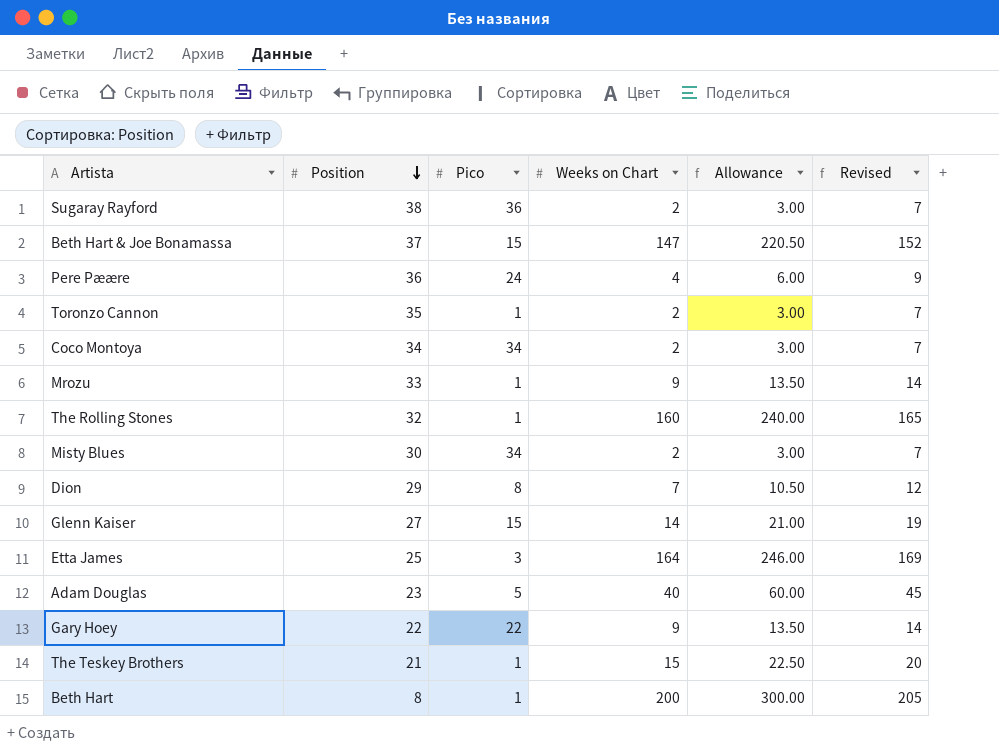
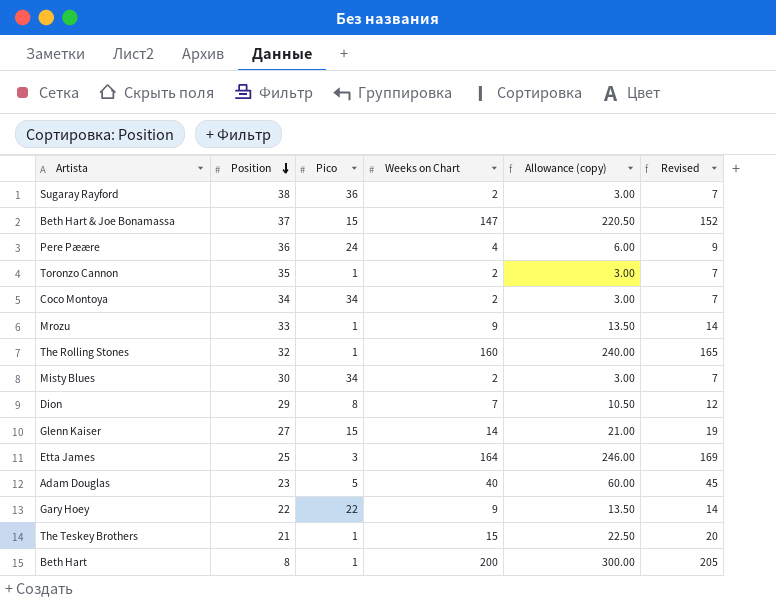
column name: Allowance -> Allowance (copy)

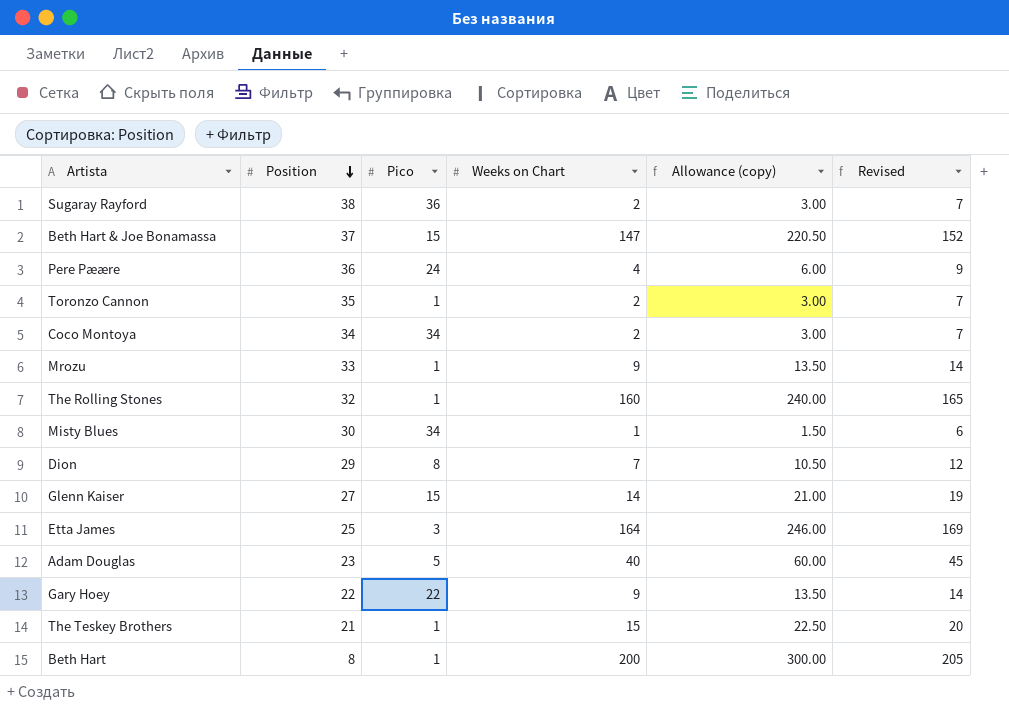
Misty Blues | Weeks on Chart: 2 -> 1
Misty Blues | Allowance (copy): 3.00 -> 1.50
Misty Blues | Revised: 7 -> 6

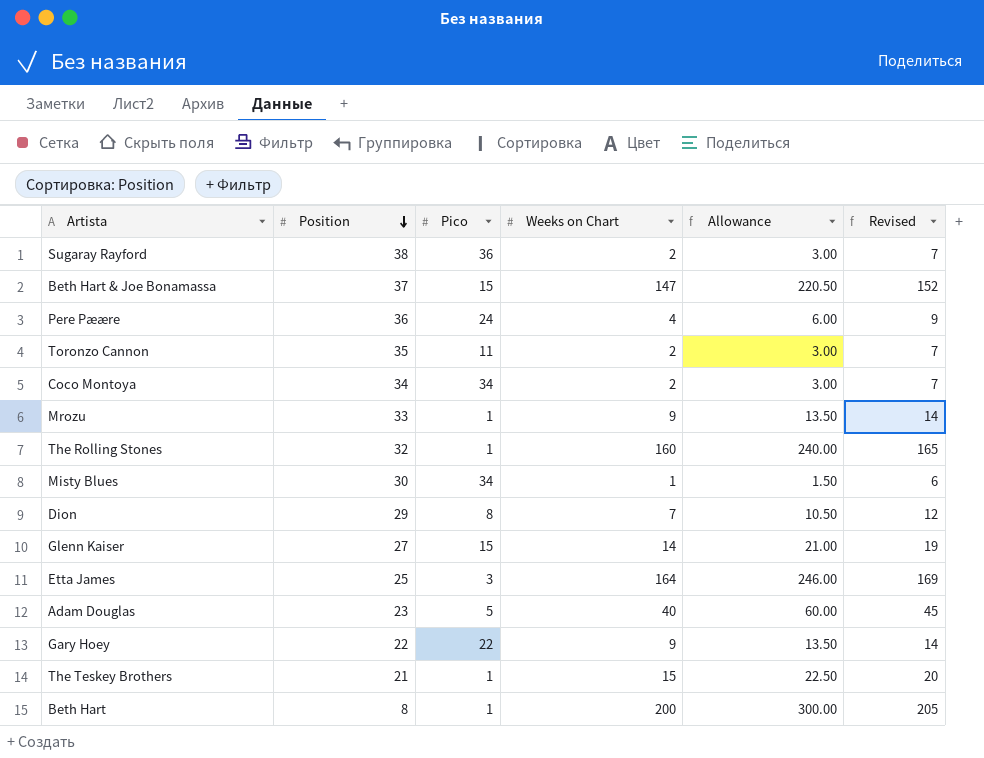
column name: Allowance (copy) -> Allowance
Toronzo Cannon | Pico: 1 -> 11

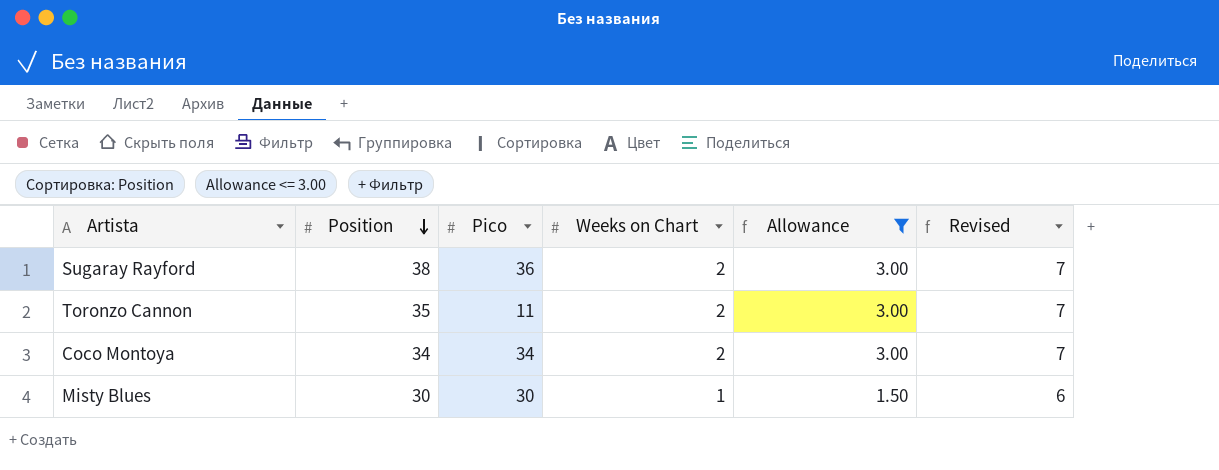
filter: none -> Allowance <= 3.00
Misty Blues | Pico: 34 -> 30

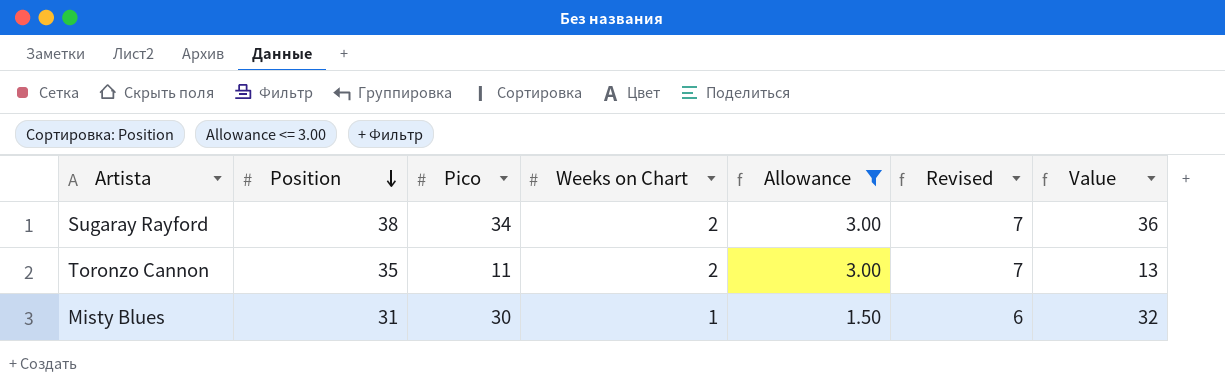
column Value | formula: none -> [Pico] + 2
row Coco Montoya: 34 | 34 | 2 | 3.00 | 7 -> none
Sugaray Rayford | Pico: 36 -> 34
Misty Blues | Position: 30 -> 31

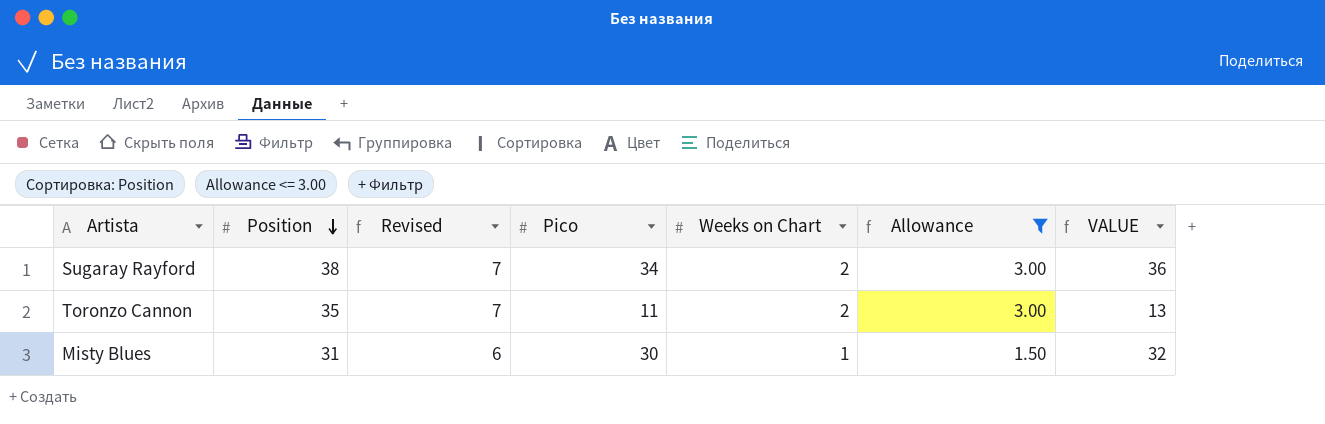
column Revised | position: 6 -> 3
column name: Value -> VALUE

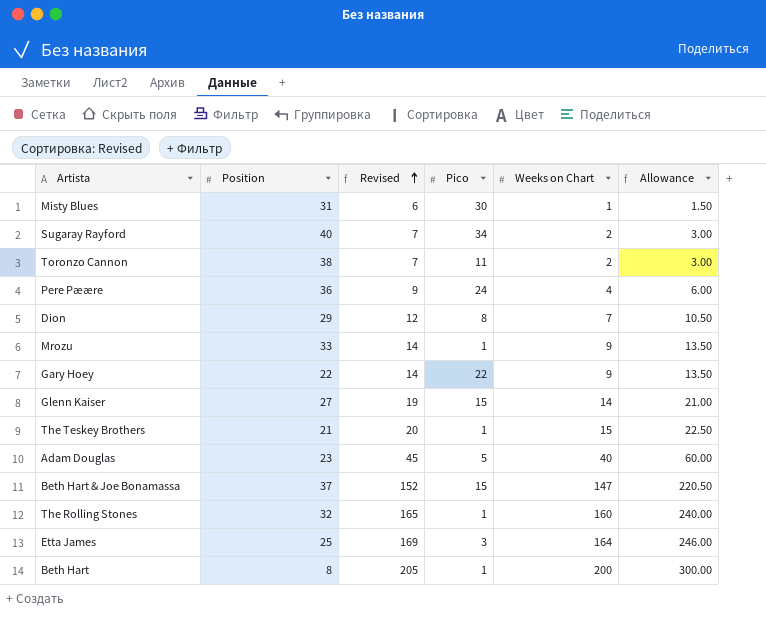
filter: Allowance <= 3.00 -> none
row order: Position descending -> Revised ascending
column VALUE | formula: [Pico] + 2 -> none
Sugaray Rayford | Position: 38 -> 40
Toronzo Cannon | Position: 35 -> 38

